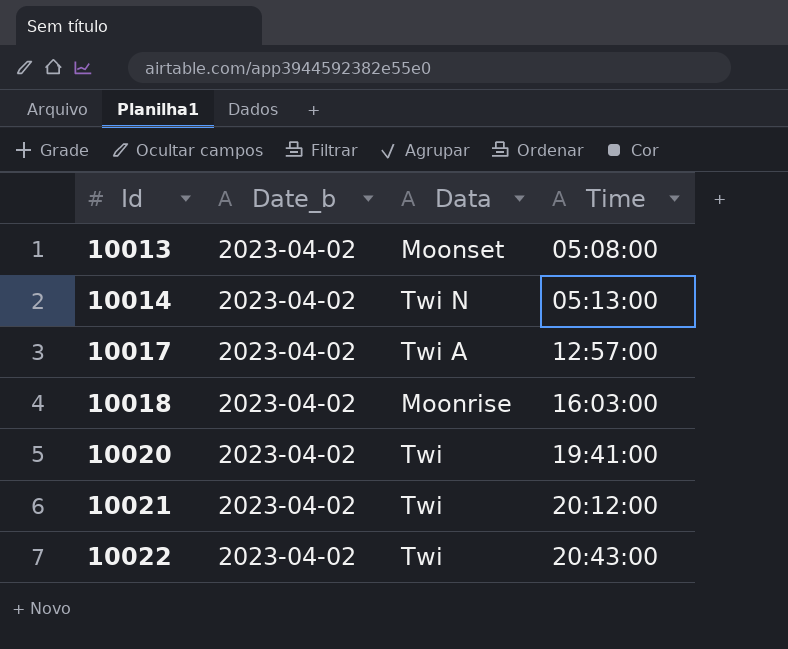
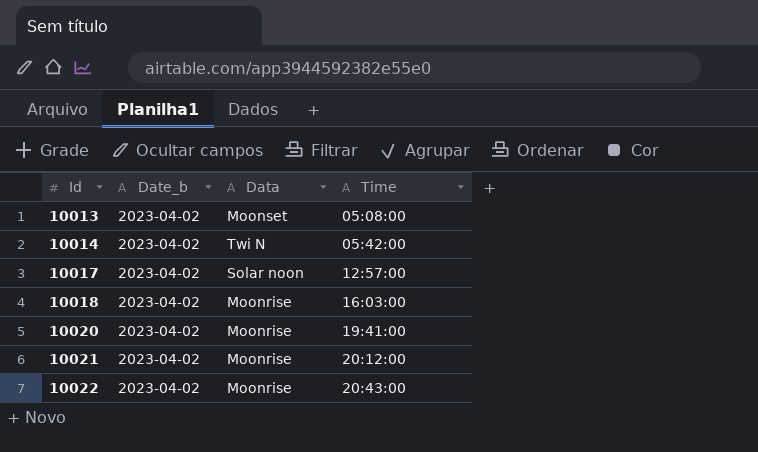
10014 | Time: 05:13:00 -> 05:42:00
10017 | Data: Twi A -> Solar noon
10020 | Data: Twi -> Moonrise
10021 | Data: Twi -> Moonrise
10022 | Data: Twi -> Moonrise

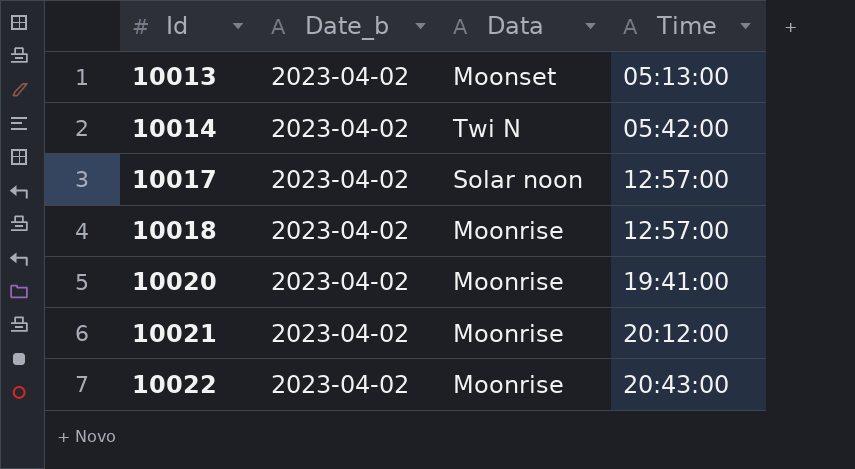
10013 | Time: 05:08:00 -> 05:13:00
10018 | Time: 16:03:00 -> 12:57:00

